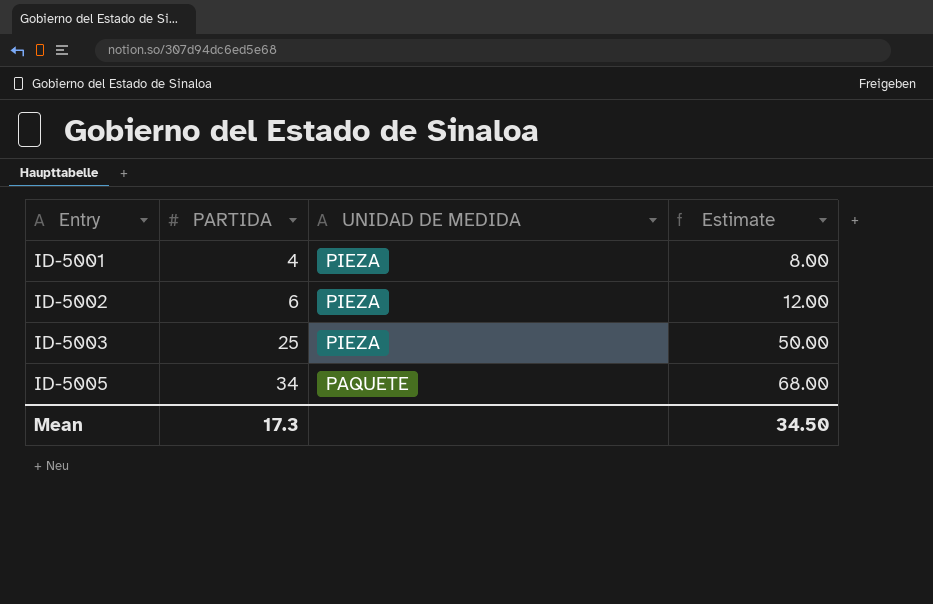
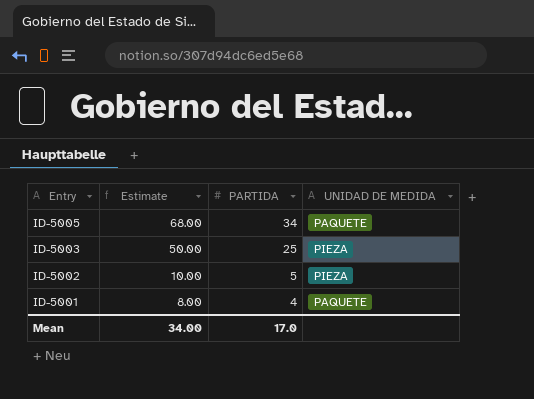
row order: Entry ascending -> Entry descending
column Estimate | position: 4 -> 2
ID-5002 | Estimate: 12.00 -> 10.00
ID-5002 | PARTIDA: 6 -> 5
ID-5001 | UNIDAD DE MEDIDA: PIEZA -> PAQUETE
Mean | Estimate: 34.50 -> 34.00
Mean | PARTIDA: 17.3 -> 17.0

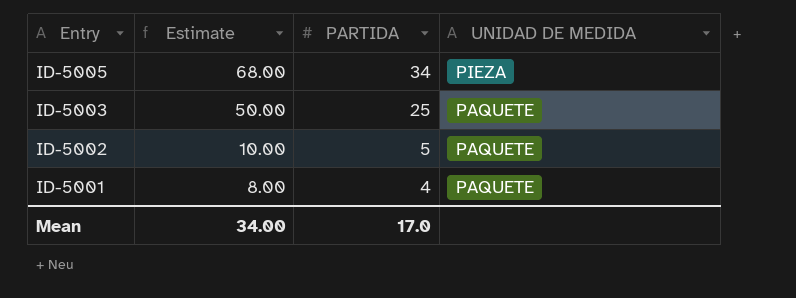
ID-5005 | UNIDAD DE MEDIDA: PAQUETE -> PIEZA
ID-5003 | UNIDAD DE MEDIDA: PIEZA -> PAQUETE
ID-5002 | UNIDAD DE MEDIDA: PIEZA -> PAQUETE

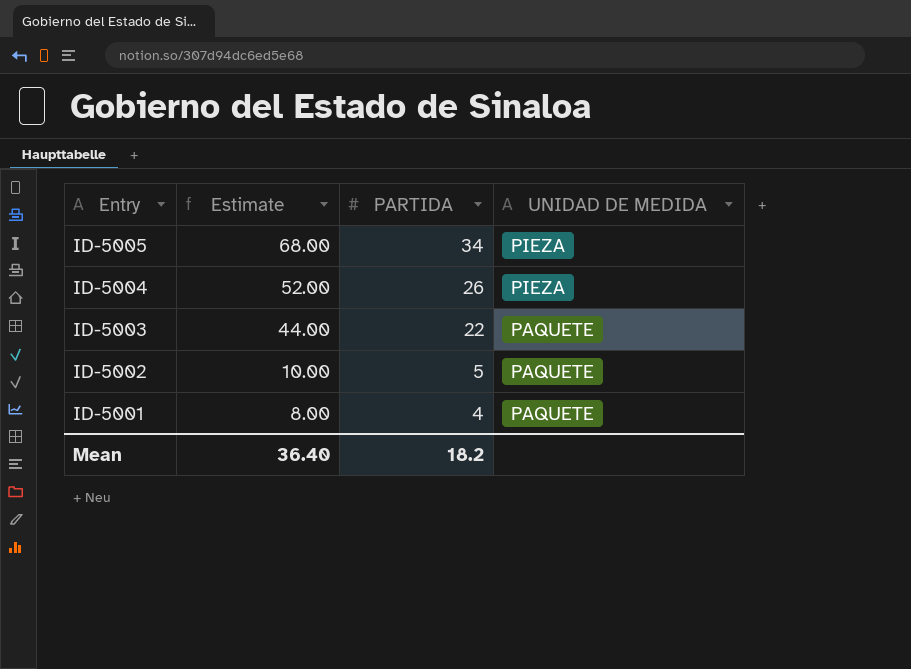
row ID-5004: none -> 52.00 | 26 | PIEZA
ID-5003 | Estimate: 50.00 -> 44.00
ID-5003 | PARTIDA: 25 -> 22
Mean | Estimate: 34.00 -> 36.40
Mean | PARTIDA: 17.0 -> 18.2

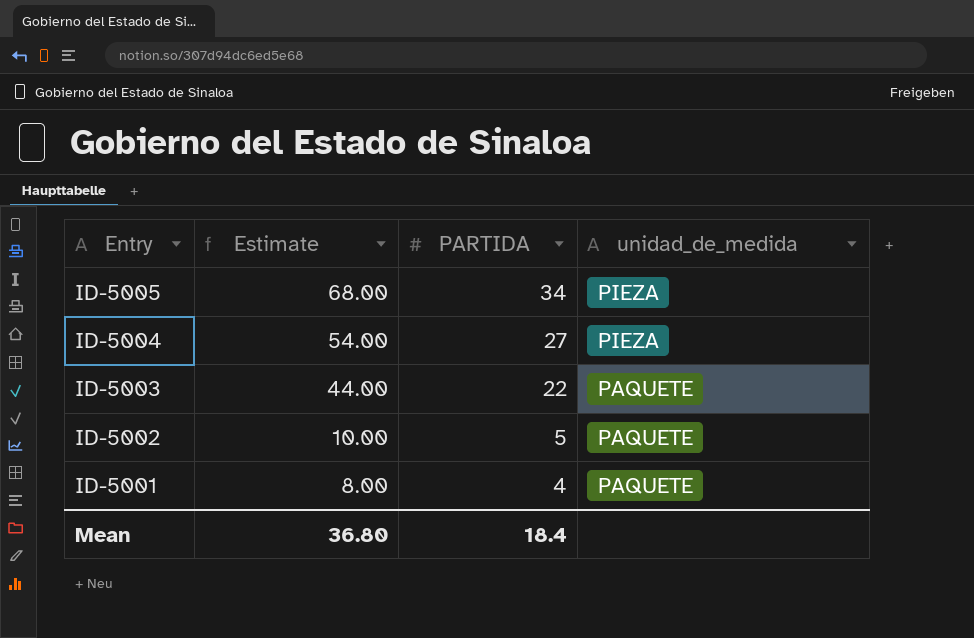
column name: UNIDAD DE MEDIDA -> unidad_de_medida
ID-5004 | Estimate: 52.00 -> 54.00
ID-5004 | PARTIDA: 26 -> 27
Mean | Estimate: 36.40 -> 36.80
Mean | PARTIDA: 18.2 -> 18.4

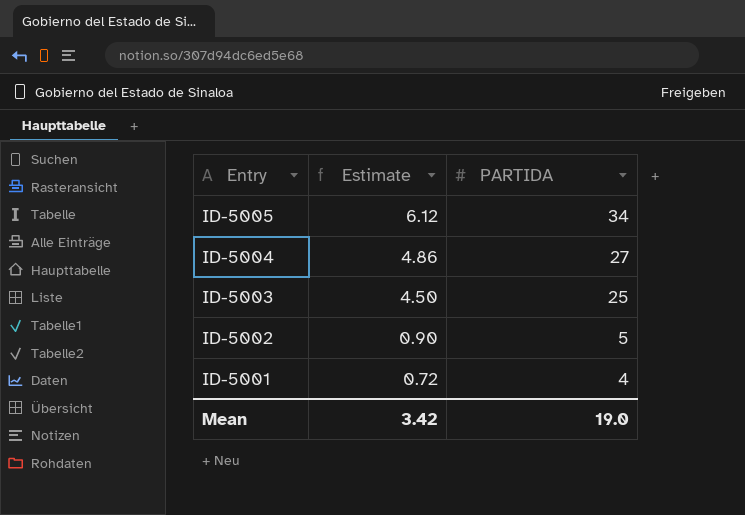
column unidad_de_medida | position: 4 -> none
column Estimate | formula: [PARTIDA] * 2 -> [PARTIDA] * 0.18
ID-5003 | PARTIDA: 22 -> 25
Mean | Estimate: 36.80 -> 3.42
Mean | PARTIDA: 18.4 -> 19.0

